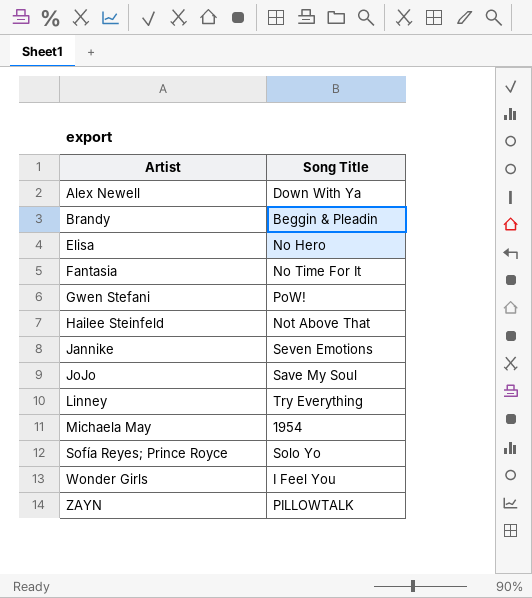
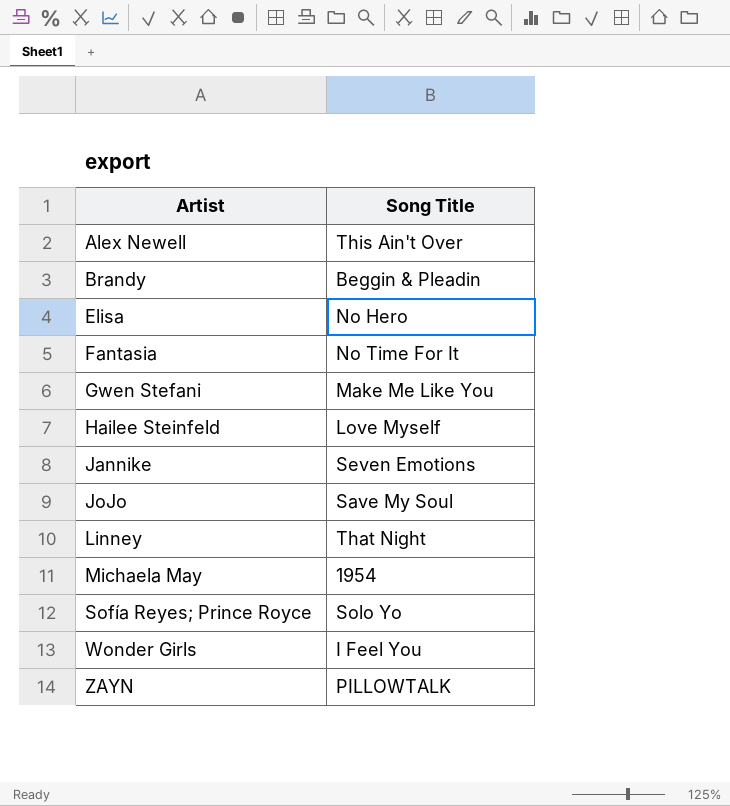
Alex Newell | Song Title: Down With Ya -> This Ain't Over
Gwen Stefani | Song Title: PoW! -> Make Me Like You
Hailee Steinfeld | Song Title: Not Above That -> Love Myself
Linney | Song Title: Try Everything -> That Night

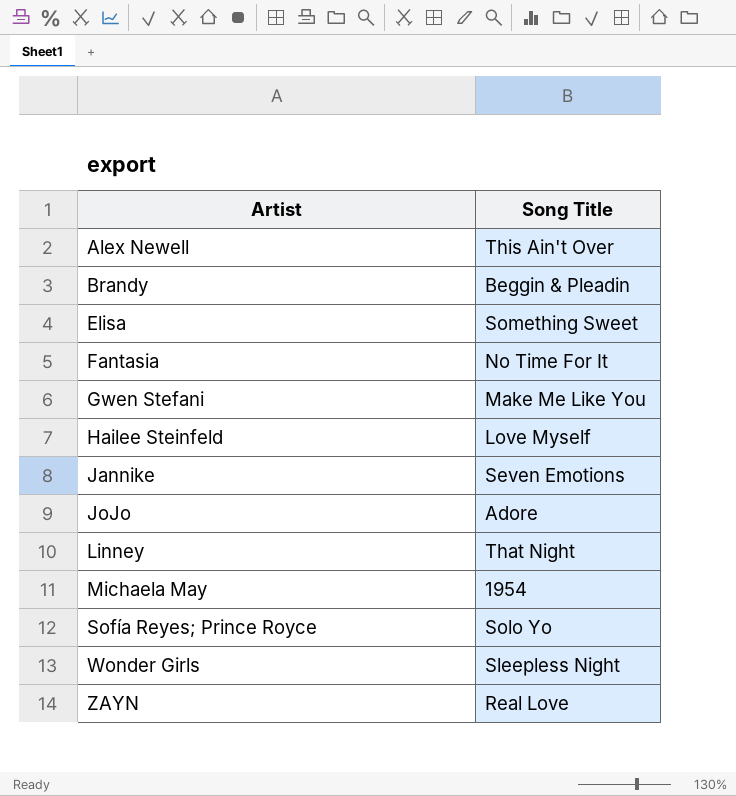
Elisa | Song Title: No Hero -> Something Sweet
JoJo | Song Title: Save My Soul -> Adore
Wonder Girls | Song Title: I Feel You -> Sleepless Night
ZAYN | Song Title: PILLOWTALK -> Real Love

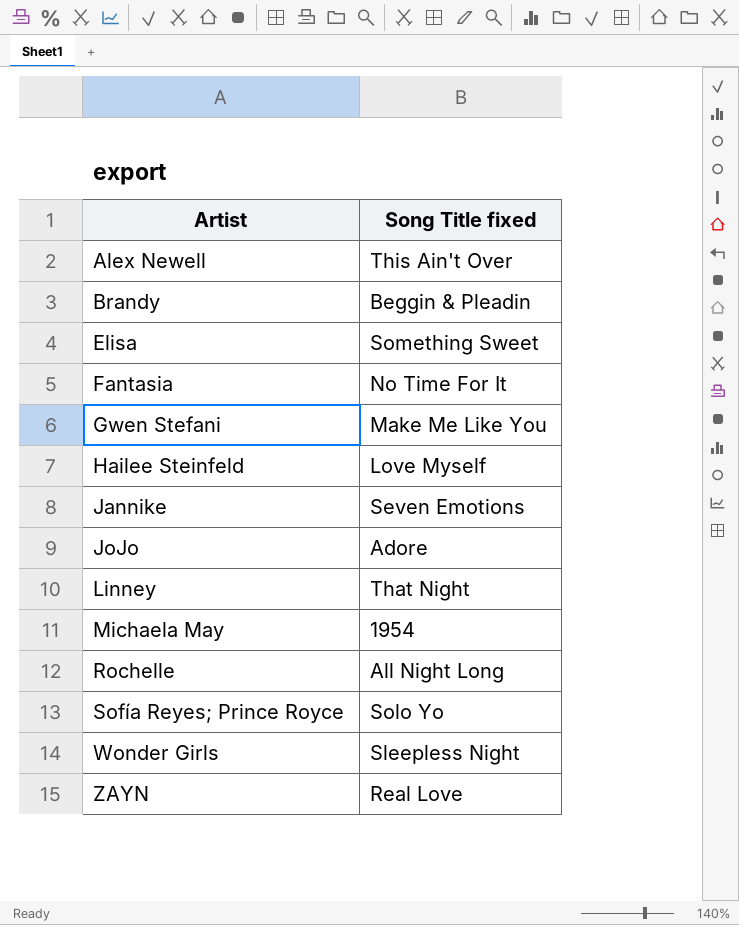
column name: Song Title -> Song Title fixed
row Rochelle: none -> All Night Long

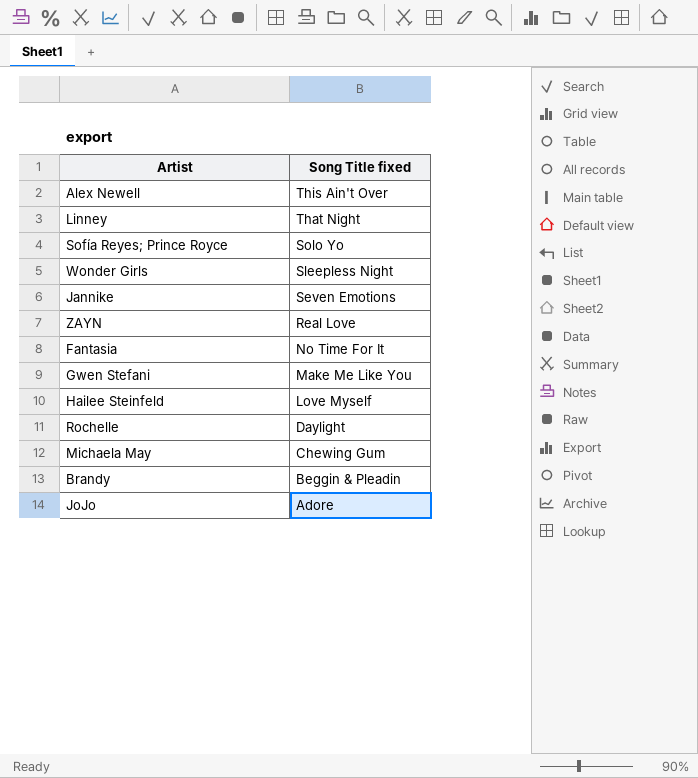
row order: Artist ascending -> Song Title fixed descending
row Elisa: Something Sweet -> none
Rochelle | Song Title fixed: All Night Long -> Daylight
Michaela May | Song Title fixed: 1954 -> Chewing Gum

